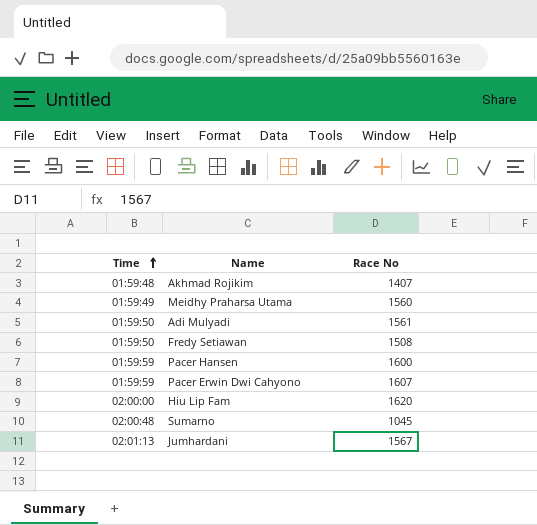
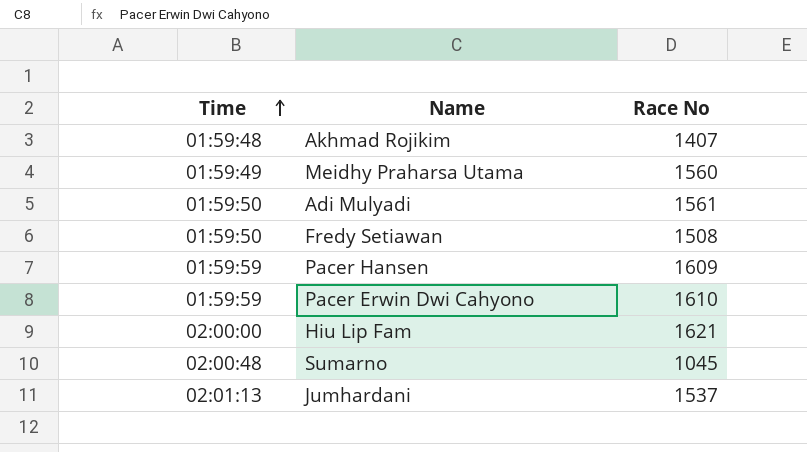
Pacer Hansen | Race No: 1600 -> 1609
Pacer Erwin Dwi Cahyono | Race No: 1607 -> 1610
Hiu Lip Fam | Race No: 1620 -> 1621
Jumhardani | Race No: 1567 -> 1537

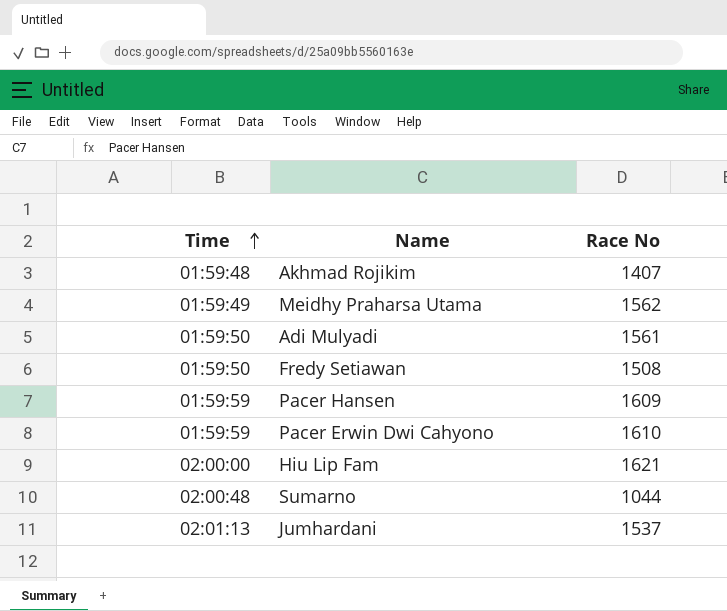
Meidhy Praharsa Utama | Race No: 1560 -> 1562
Sumarno | Race No: 1045 -> 1044

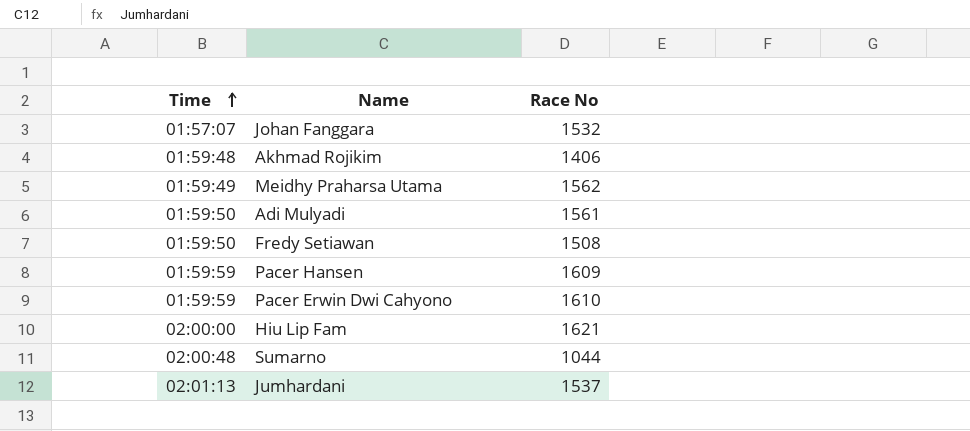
row Johan Fanggara: none -> 01:57:07 | 1532
Akhmad Rojikim | Race No: 1407 -> 1406

